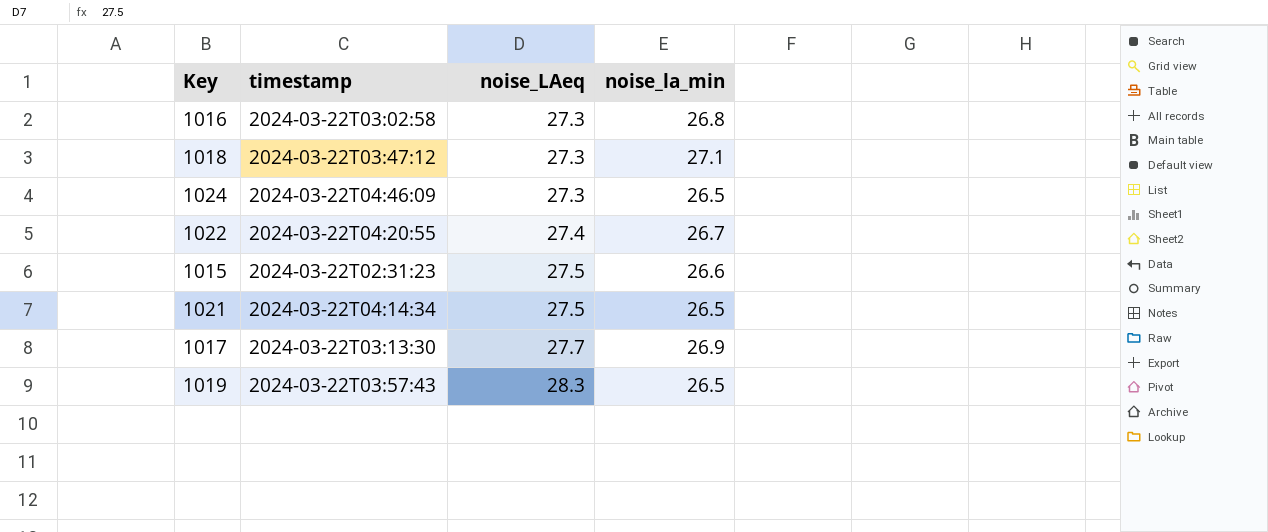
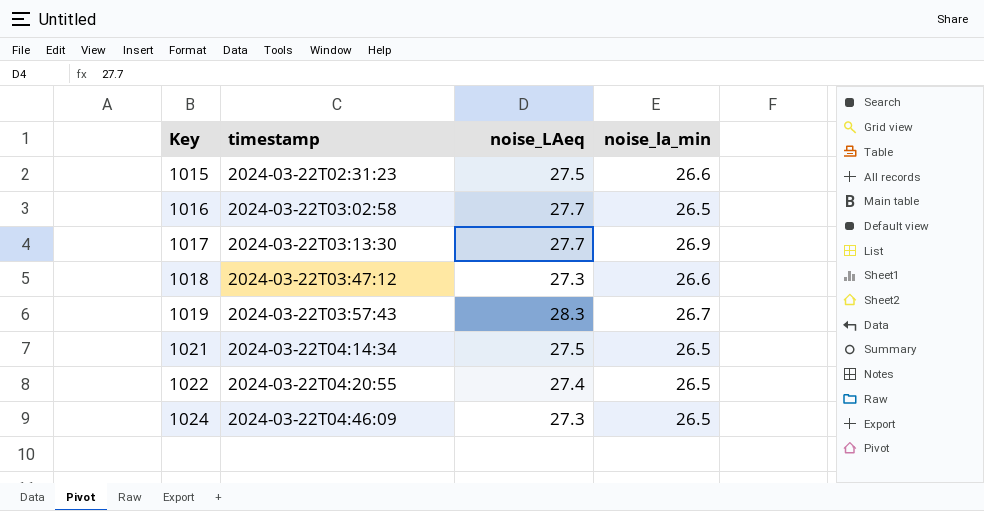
row order: noise_LAeq ascending -> Key ascending
1016 | noise_LAeq: 27.3 -> 27.7
1016 | noise_la_min: 26.8 -> 26.5
1018 | noise_la_min: 27.1 -> 26.6
1019 | noise_la_min: 26.5 -> 26.7
1022 | noise_la_min: 26.7 -> 26.5

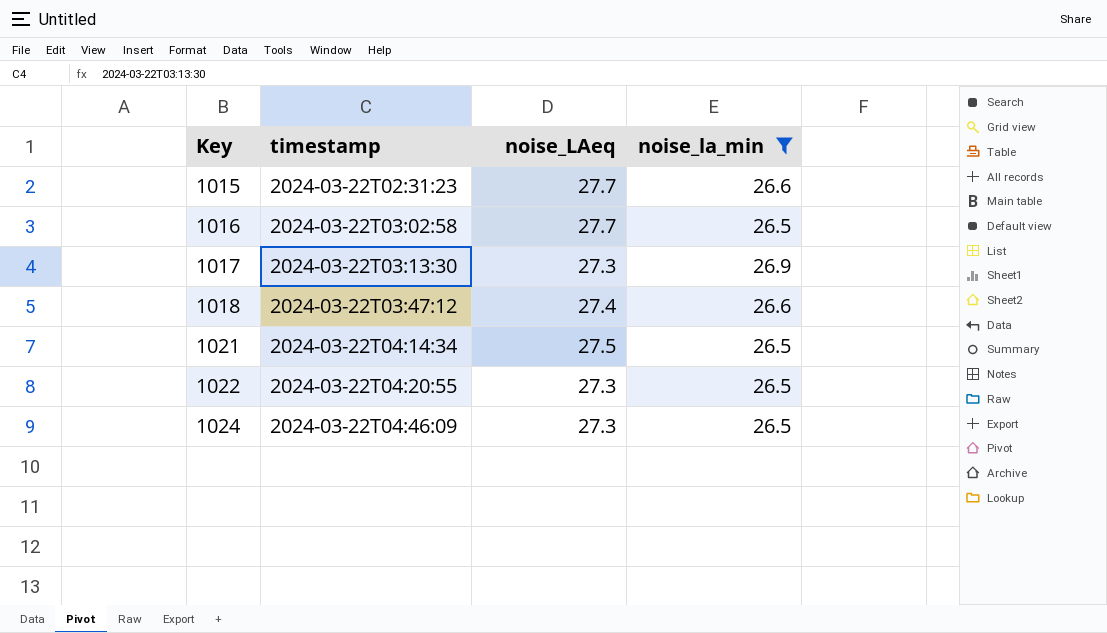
filter: none -> noise_la_min != 26.7
1015 | noise_LAeq: 27.5 -> 27.7
1017 | noise_LAeq: 27.7 -> 27.3
1018 | noise_LAeq: 27.3 -> 27.4
1022 | noise_LAeq: 27.4 -> 27.3

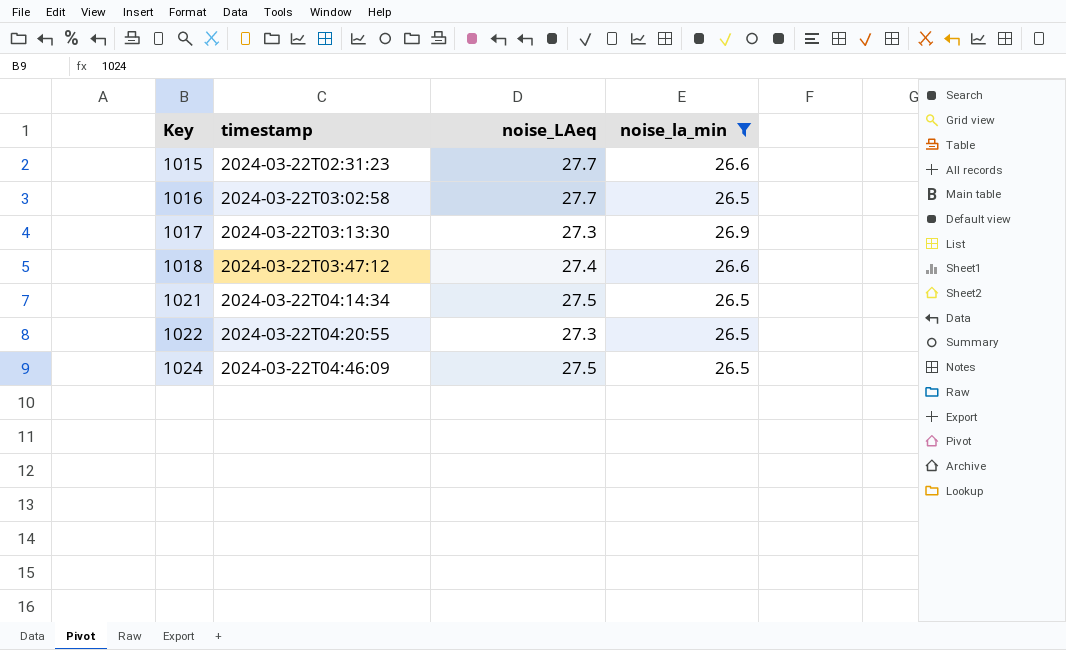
1024 | noise_LAeq: 27.3 -> 27.5

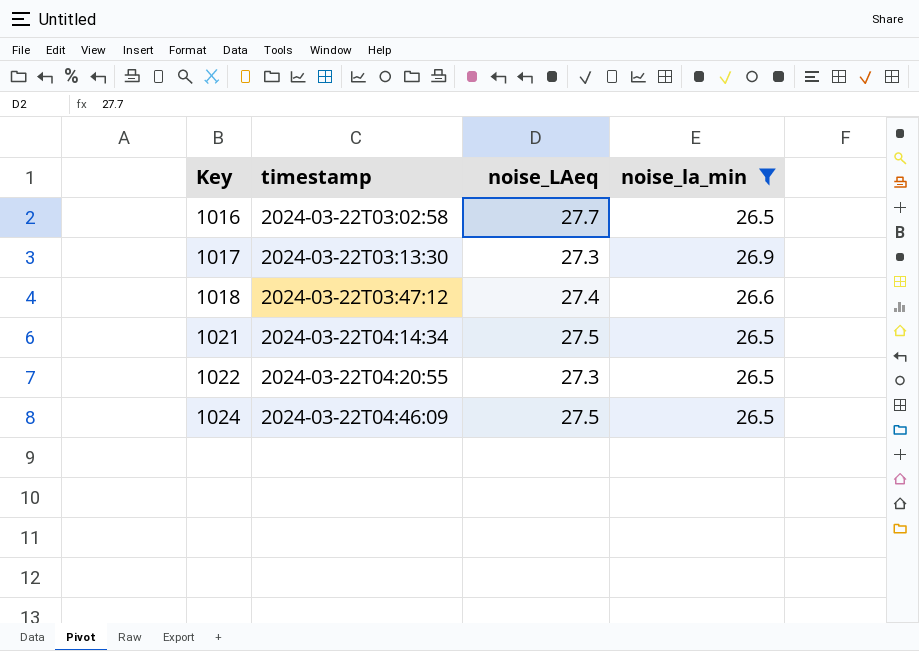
row 1015: 2024-03-22T02:31:23 | 27.7 | 26.6 -> none

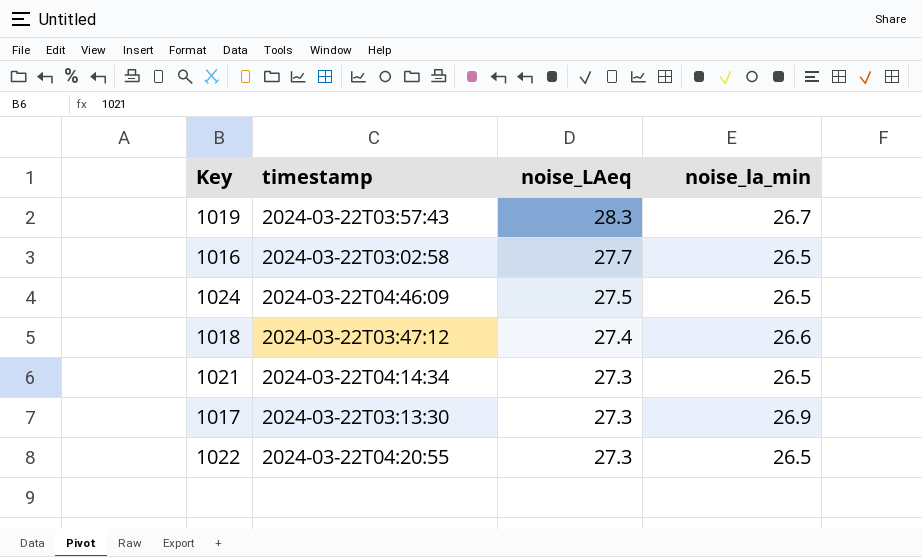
filter: noise_la_min != 26.7 -> none
row order: Key ascending -> noise_LAeq descending
1021 | noise_LAeq: 27.5 -> 27.3

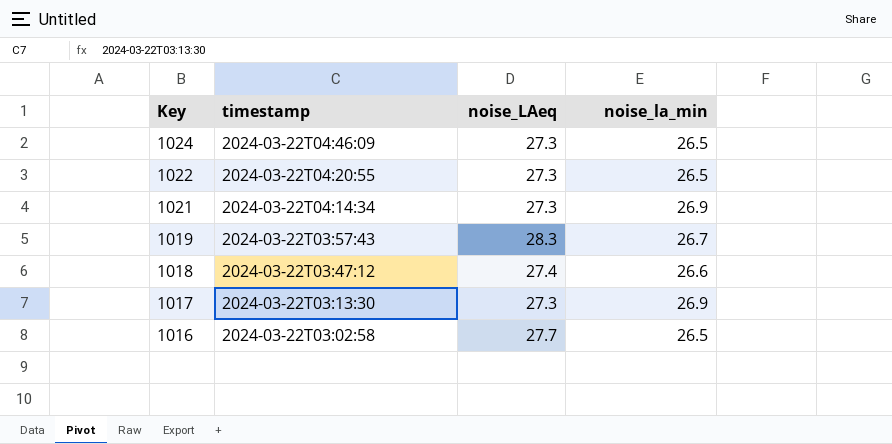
row order: noise_LAeq descending -> Key descending
1024 | noise_LAeq: 27.5 -> 27.3
1021 | noise_la_min: 26.5 -> 26.9

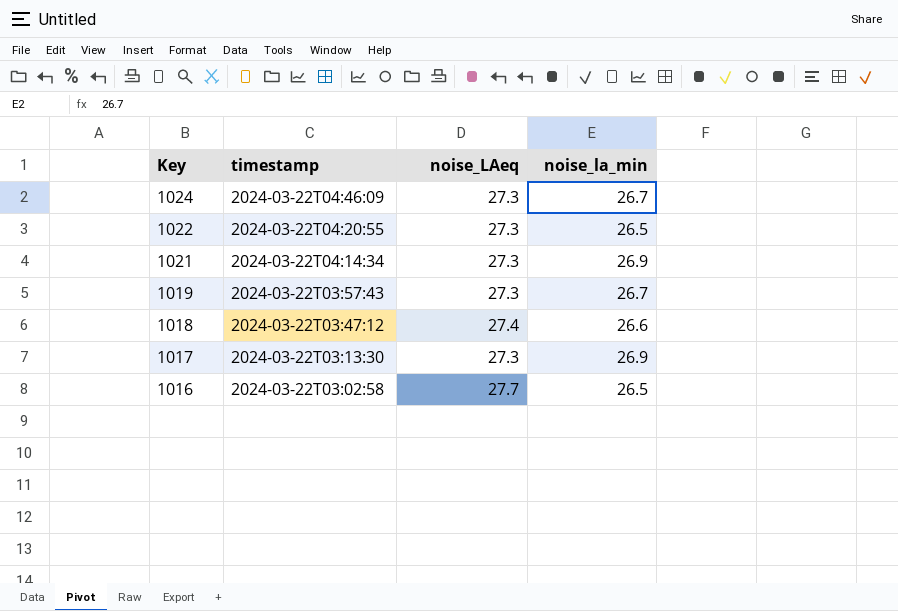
1024 | noise_la_min: 26.5 -> 26.7
1019 | noise_LAeq: 28.3 -> 27.3

